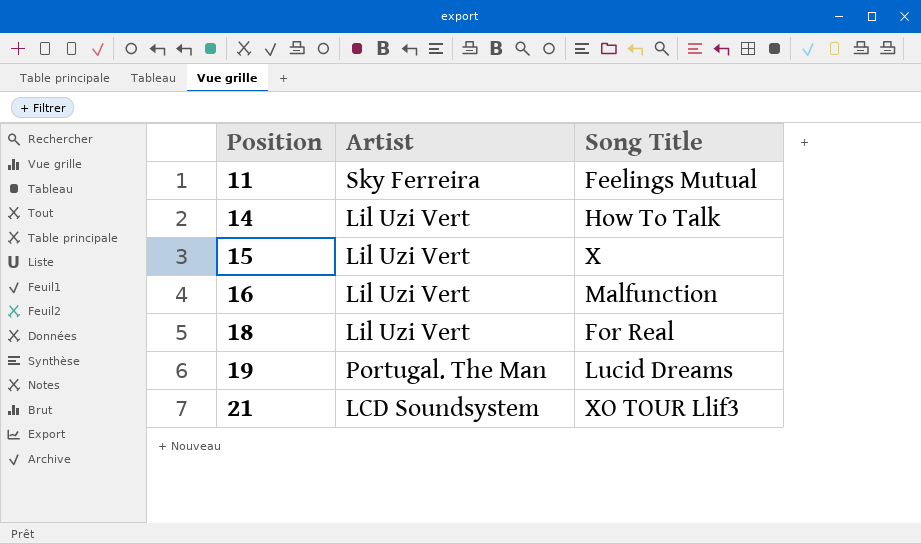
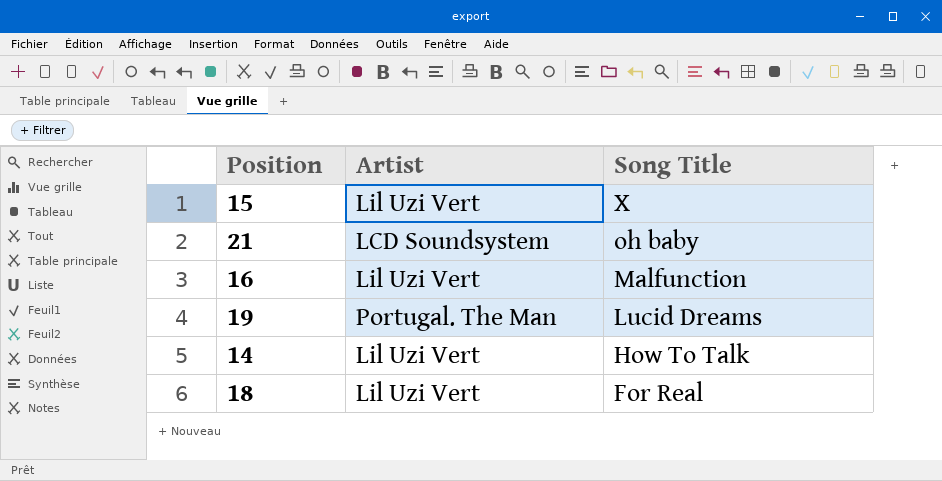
row order: Position ascending -> Song Title descending
row 11: Sky Ferreira | Feelings Mutual -> none
21 | Song Title: XO TOUR Llif3 -> oh baby

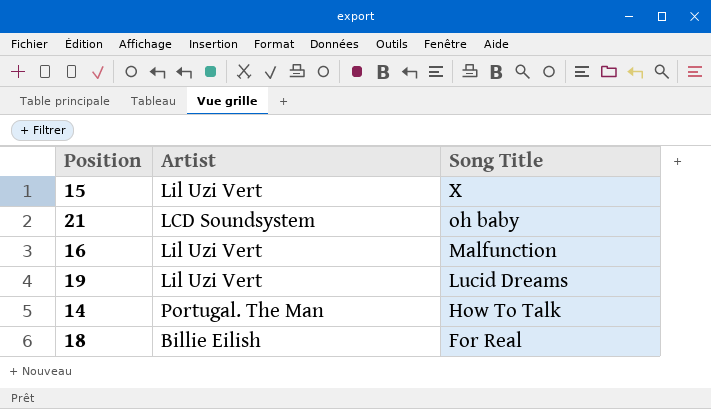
19 | Artist: Portugal. The Man -> Lil Uzi Vert
14 | Artist: Lil Uzi Vert -> Portugal. The Man
18 | Artist: Lil Uzi Vert -> Billie Eilish

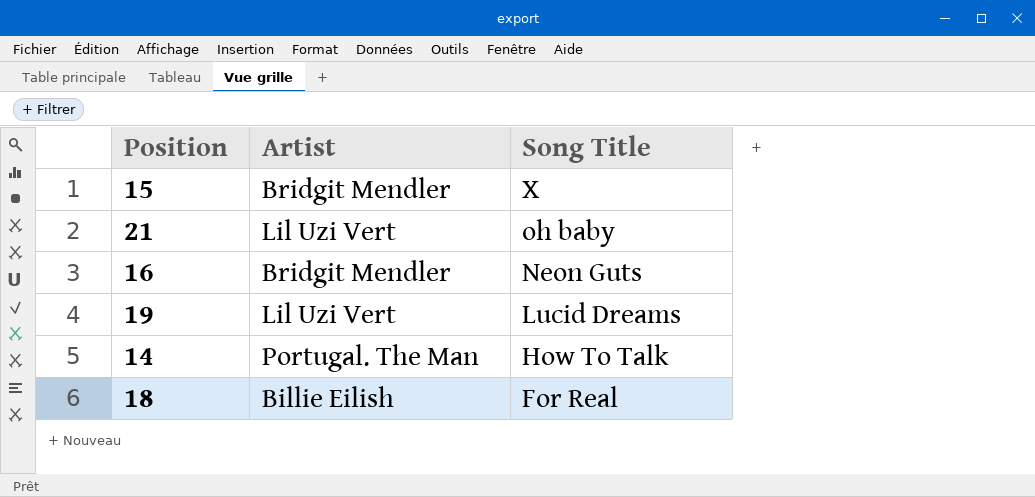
15 | Artist: Lil Uzi Vert -> Bridgit Mendler
21 | Artist: LCD Soundsystem -> Lil Uzi Vert
16 | Artist: Lil Uzi Vert -> Bridgit Mendler
16 | Song Title: Malfunction -> Neon Guts

